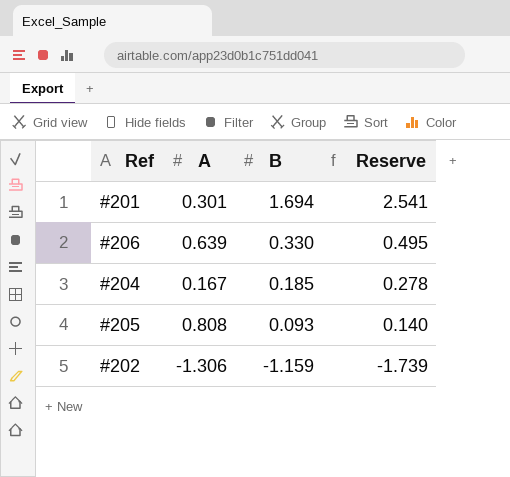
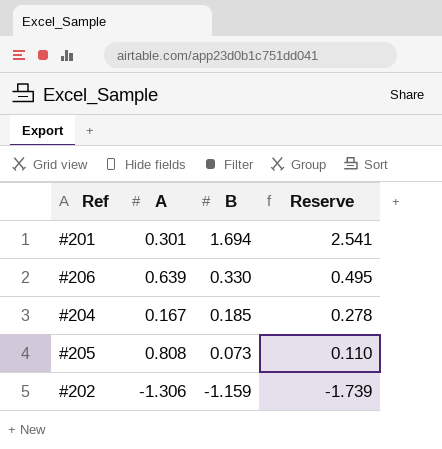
#205 | B: 0.093 -> 0.073
#205 | Reserve: 0.140 -> 0.110

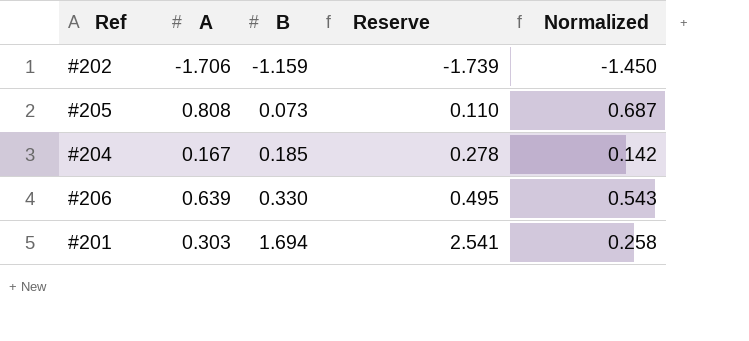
row order: B descending -> B ascending
column Normalized | formula: none -> [A] * 0.85
#202 | A: -1.306 -> -1.706
#201 | A: 0.301 -> 0.303

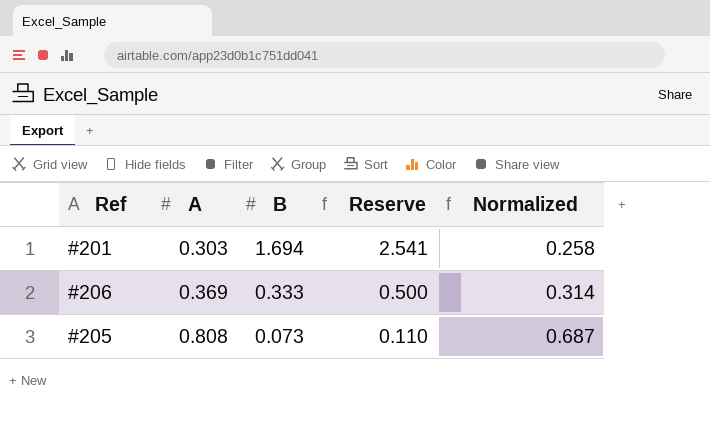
row order: B ascending -> A ascending
row #202: -1.706 | -1.159 | -1.739 | -1.450 -> none
row #204: 0.167 | 0.185 | 0.278 | 0.142 -> none
#206 | A: 0.639 -> 0.369
#206 | B: 0.330 -> 0.333
#206 | Reserve: 0.495 -> 0.500
#206 | Normalized: 0.543 -> 0.314

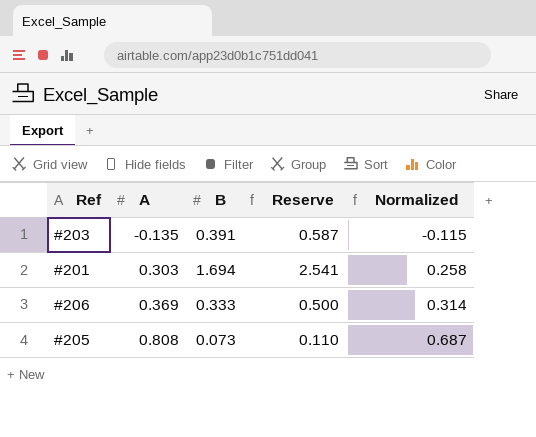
row #203: none -> -0.135 | 0.391 | 0.587 | -0.115

